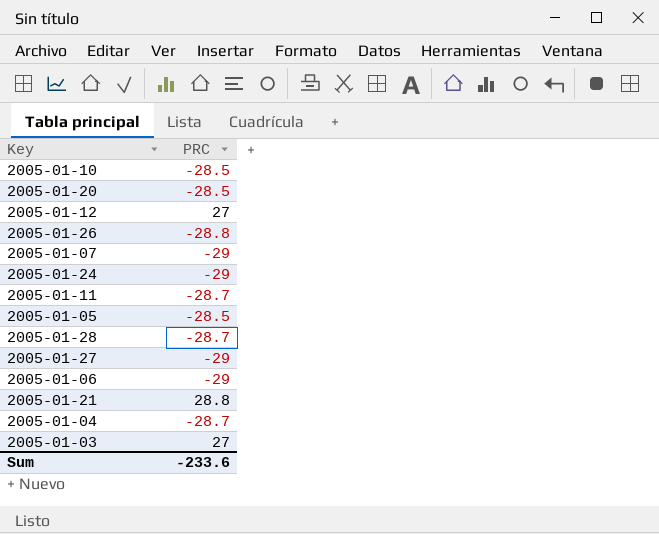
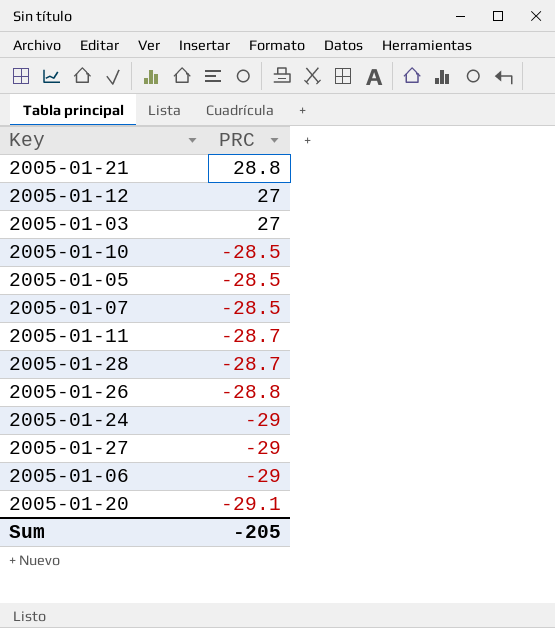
row order: none -> PRC descending
row 2005-01-04: -28.7 -> none
2005-01-07 | PRC: -29 -> -28.5
2005-01-20 | PRC: -28.5 -> -29.1
Sum | PRC: -233.6 -> -205

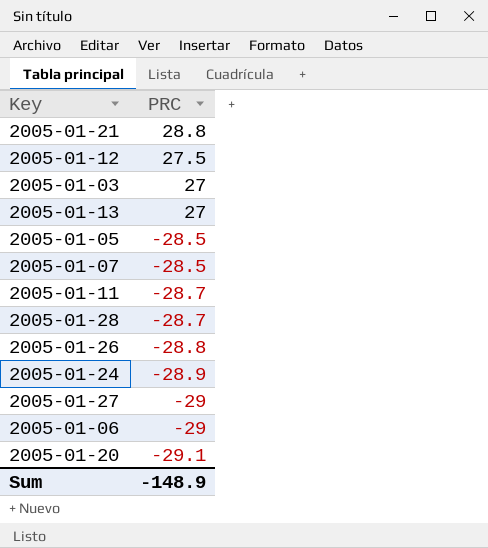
row 2005-01-10: -28.5 -> none
2005-01-12 | PRC: 27 -> 27.5
row 2005-01-13: none -> 27
2005-01-24 | PRC: -29 -> -28.9
Sum | PRC: -205 -> -148.9

